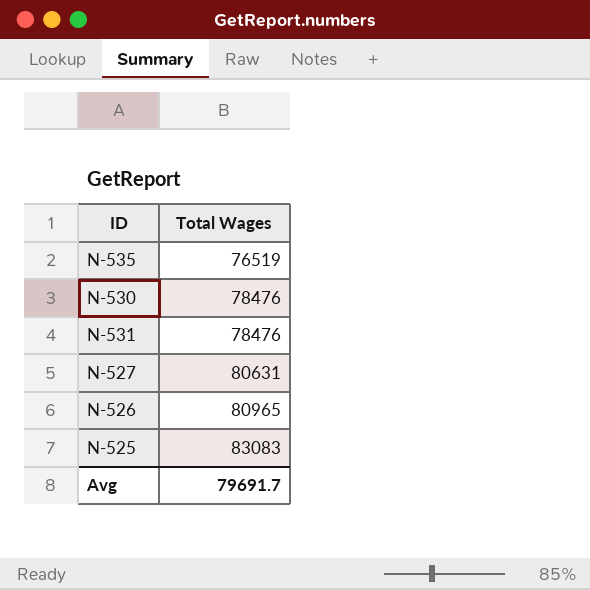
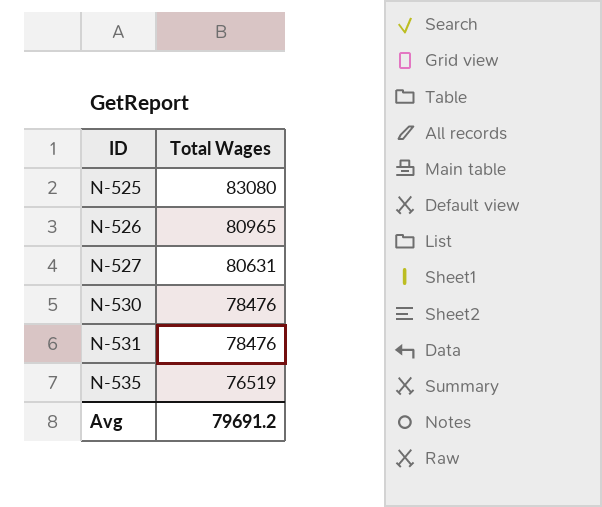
row order: Total Wages ascending -> ID ascending
N-525 | Total Wages: 83083 -> 83080
Avg | Total Wages: 79691.7 -> 79691.2

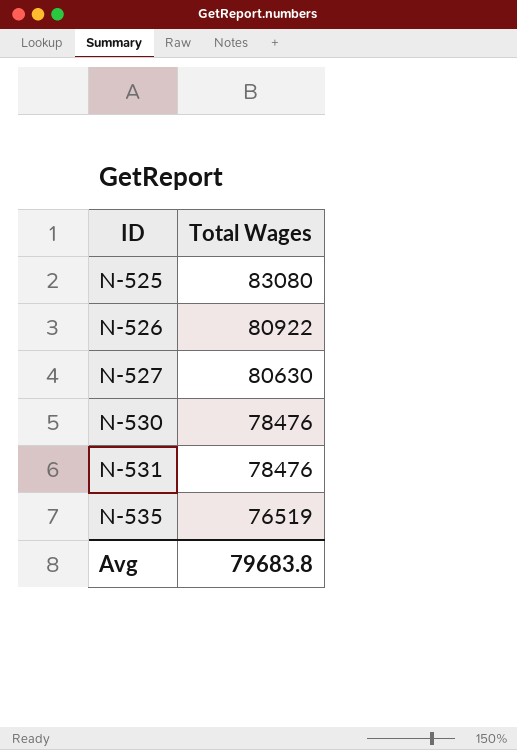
N-526 | Total Wages: 80965 -> 80922
N-527 | Total Wages: 80631 -> 80630
Avg | Total Wages: 79691.2 -> 79683.8

